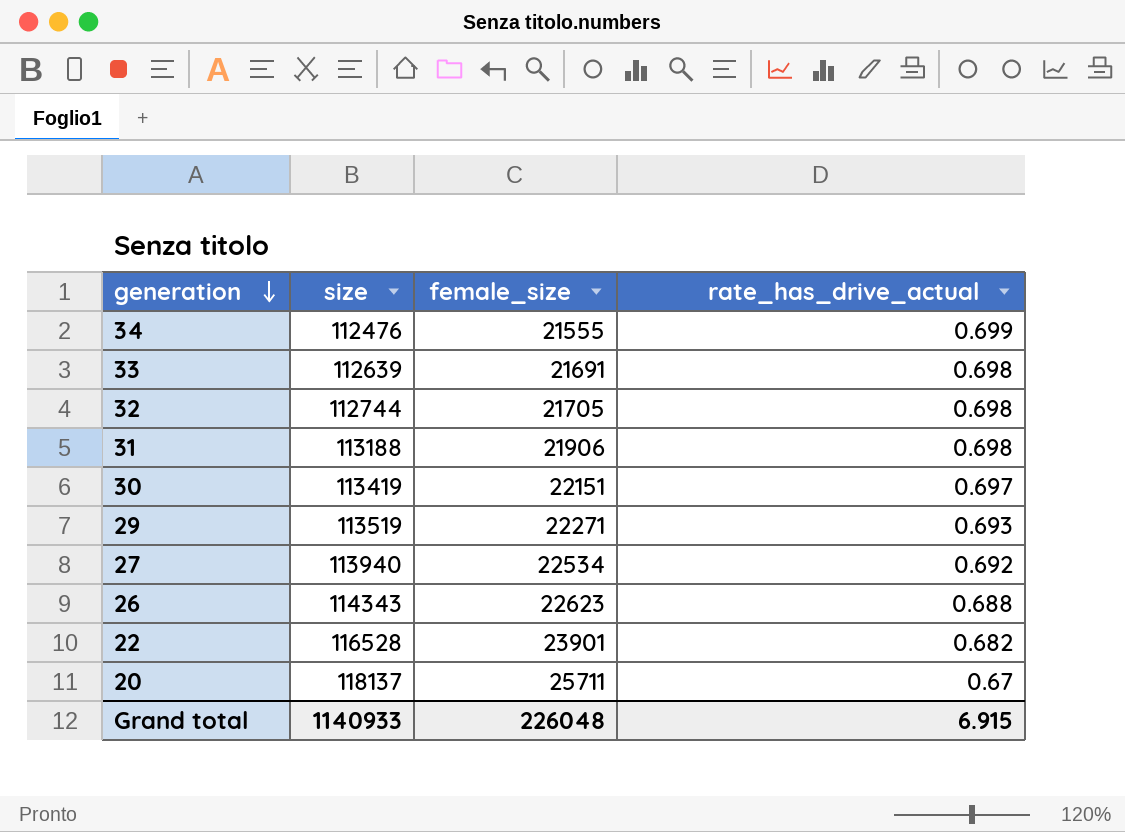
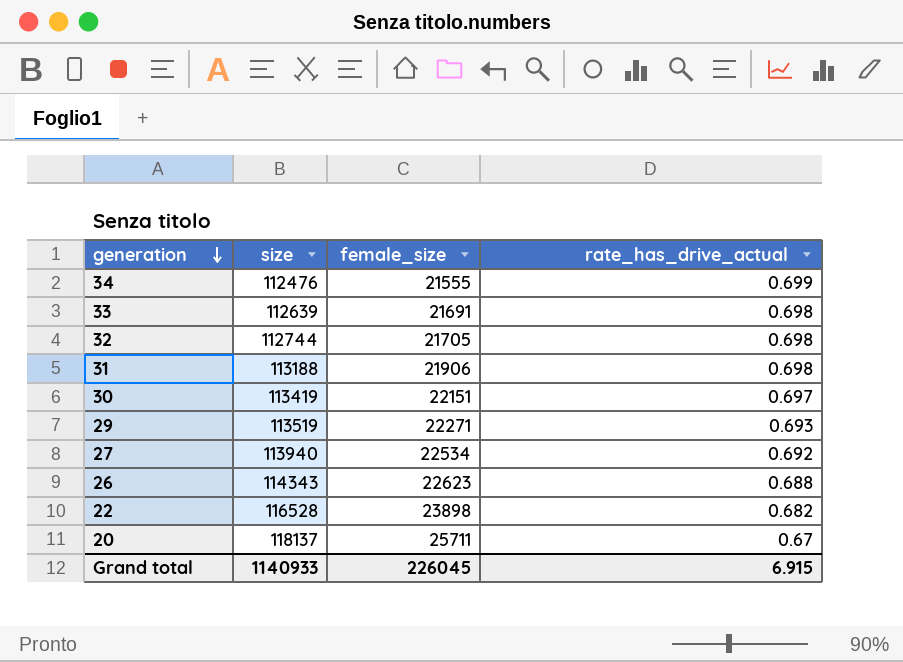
22 | female_size: 23901 -> 23898
Grand total | female_size: 226048 -> 226045

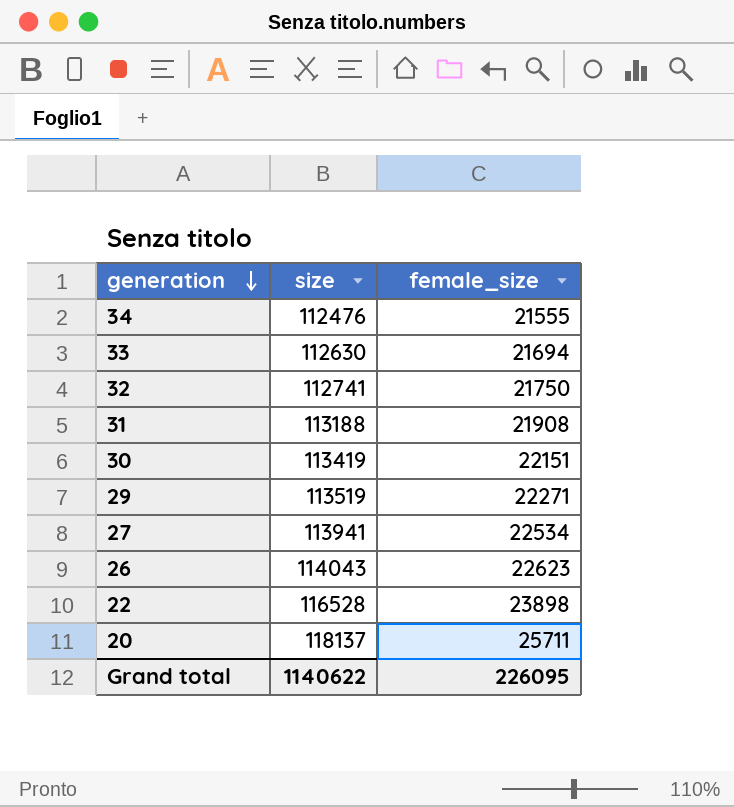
column rate_has_drive_actual | position: 4 -> none
33 | size: 112639 -> 112630
33 | female_size: 21691 -> 21694
32 | size: 112744 -> 112741
32 | female_size: 21705 -> 21750
31 | female_size: 21906 -> 21908
27 | size: 113940 -> 113941
26 | size: 114343 -> 114043
Grand total | size: 1140933 -> 1140622
Grand total | female_size: 226045 -> 226095

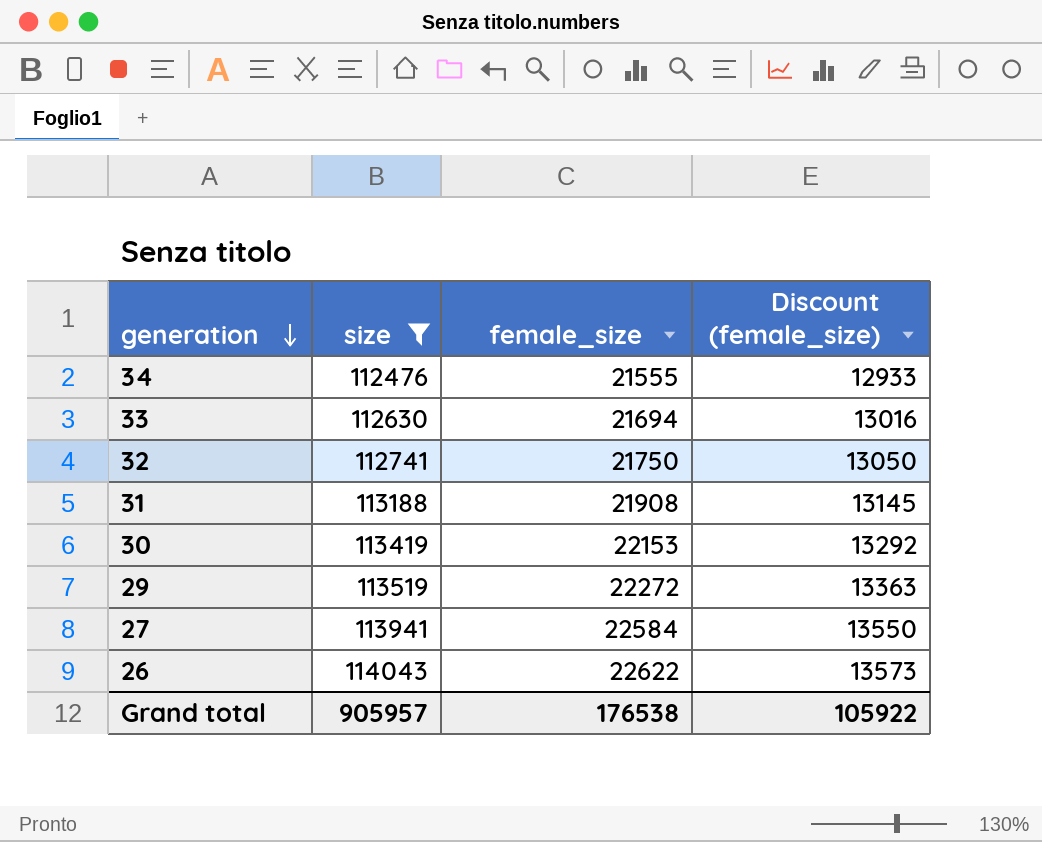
filter: none -> size <= 114043
column Discount (female_size) | formula: none -> [female_size] * 0.6
30 | female_size: 22151 -> 22153
29 | female_size: 22271 -> 22272
27 | female_size: 22534 -> 22584
26 | female_size: 22623 -> 22622
Grand total | size: 1140622 -> 905957
Grand total | female_size: 226095 -> 176538

